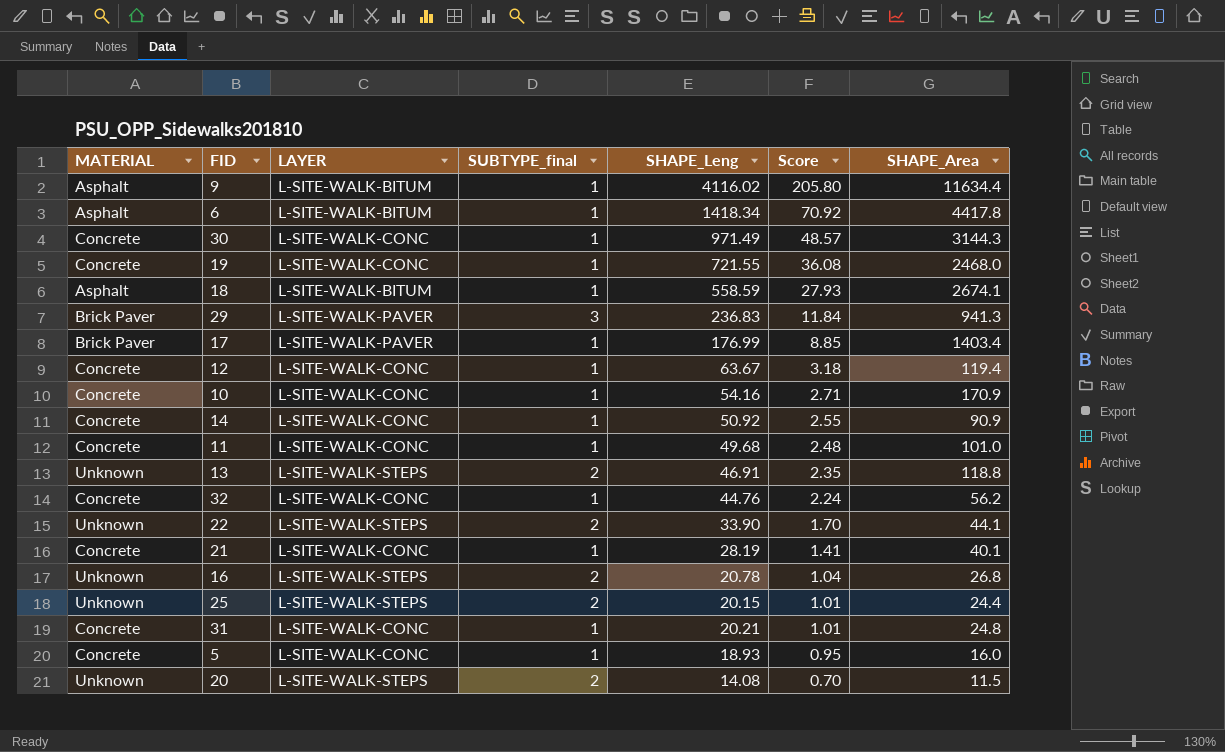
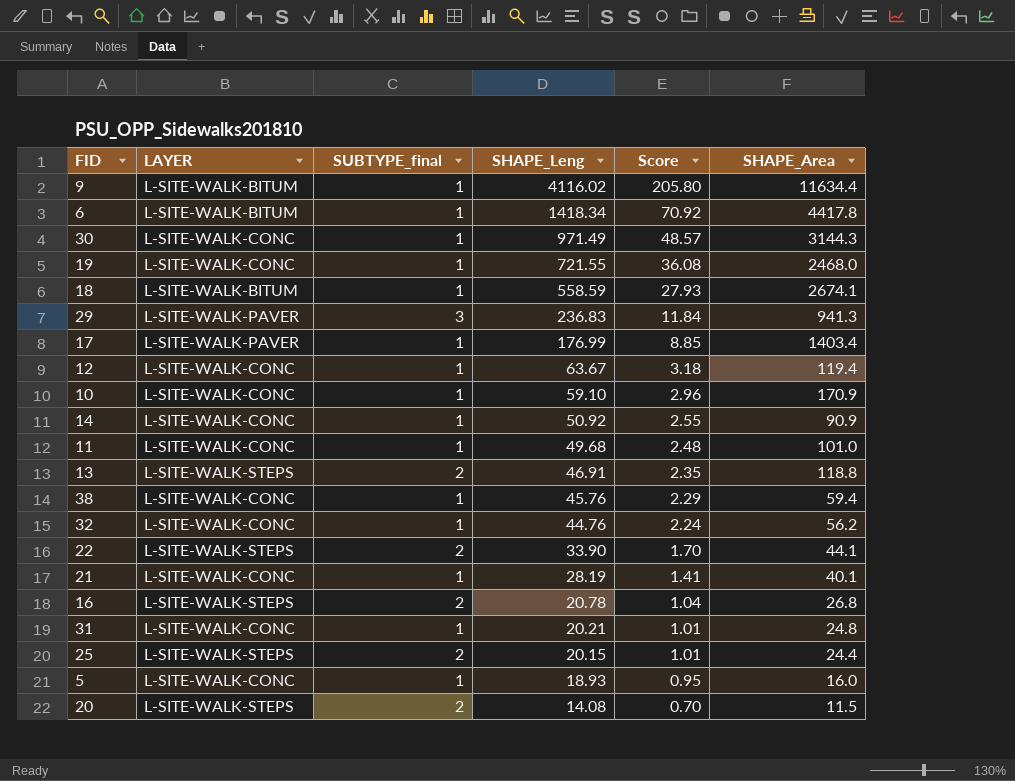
row order: Score descending -> SHAPE_Leng descending
column MATERIAL | position: 1 -> none
10 | SHAPE_Leng: 54.16 -> 59.10
10 | Score: 2.71 -> 2.96
row 38: none -> L-SITE-WALK-CONC | 1 | 45.76 | 2.29 | 59.4

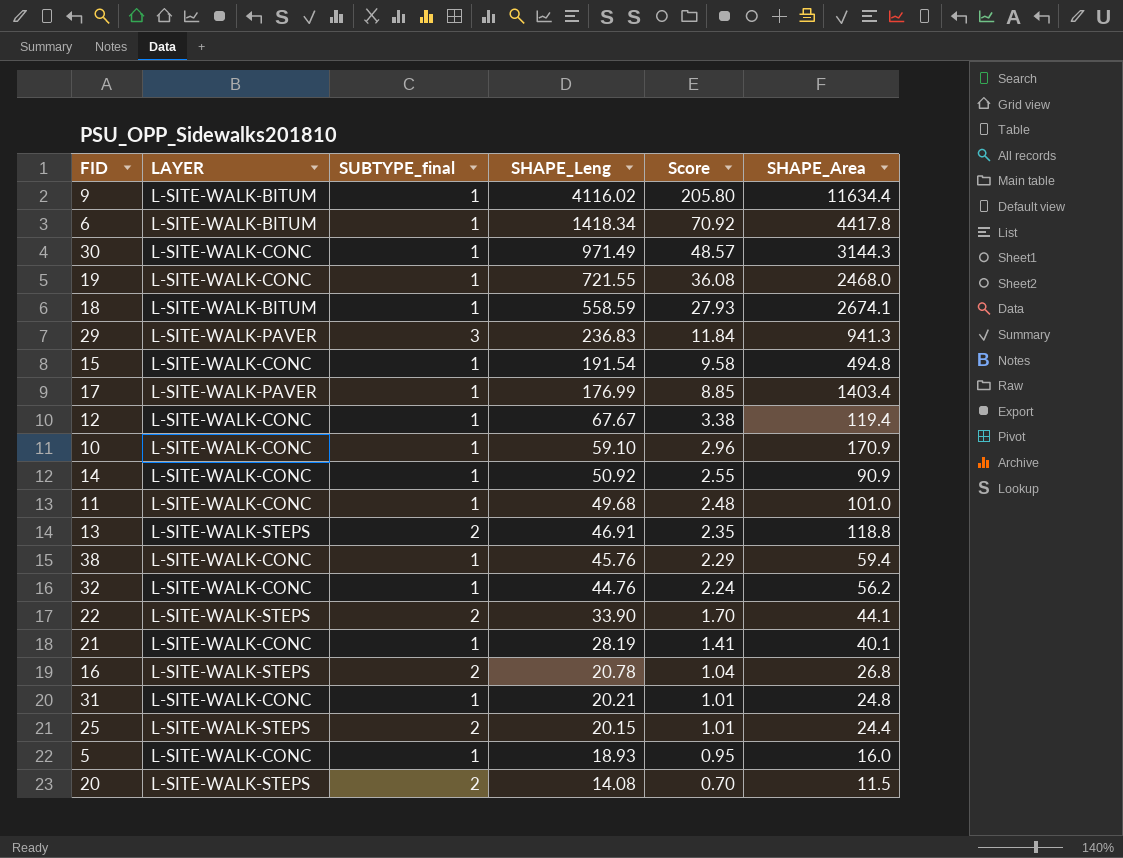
row 15: none -> L-SITE-WALK-CONC | 1 | 191.54 | 9.58 | 494.8
12 | SHAPE_Leng: 63.67 -> 67.67
12 | Score: 3.18 -> 3.38

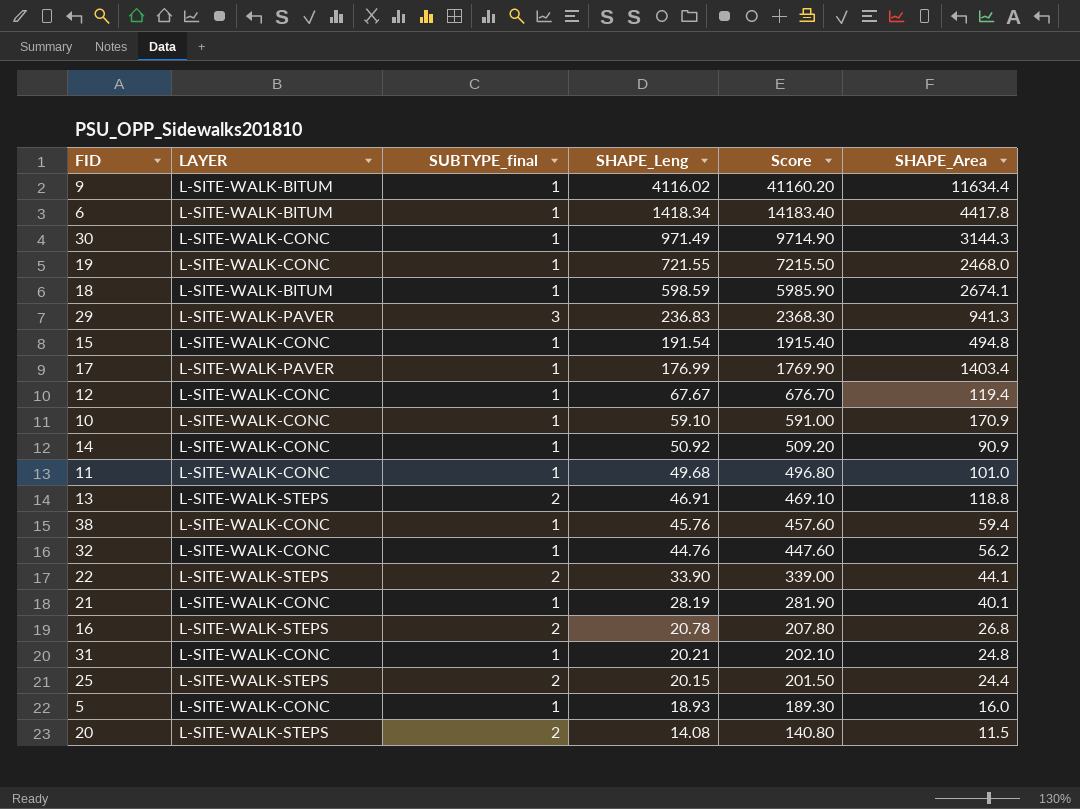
column Score | formula: [SHAPE_Leng] * 0.05 -> [SHAPE_Leng] * 10
18 | SHAPE_Leng: 558.59 -> 598.59

